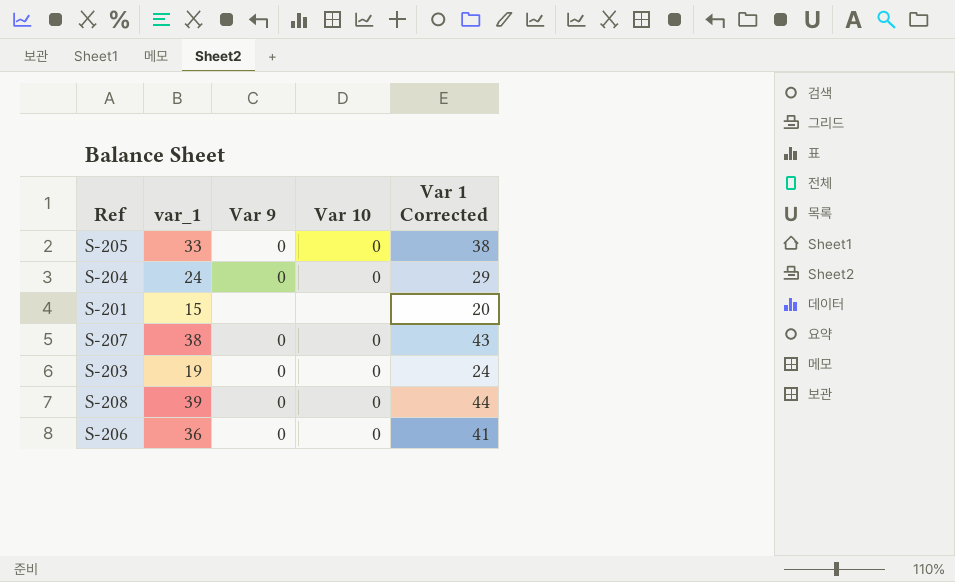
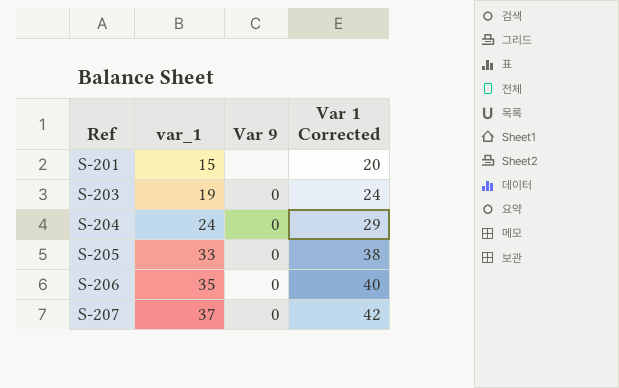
row order: none -> Ref ascending
column Var 10 | position: 4 -> none
row S-208: 39 | 0 | 0 | 44 -> none
S-206 | var_1: 36 -> 35
S-206 | Var 1 Corrected: 41 -> 40
S-207 | var_1: 38 -> 37
S-207 | Var 1 Corrected: 43 -> 42

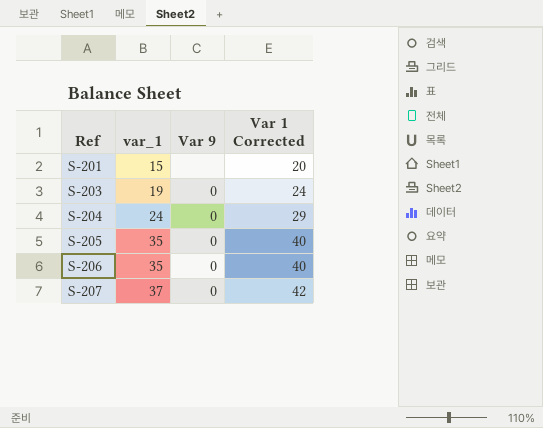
S-205 | var_1: 33 -> 35
S-205 | Var 1 Corrected: 38 -> 40

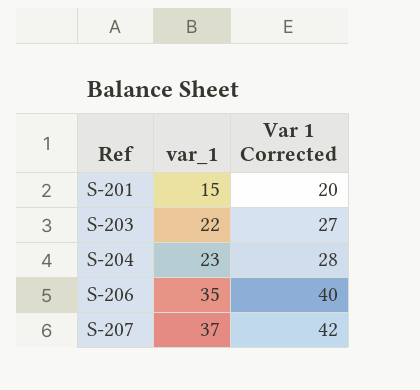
column Var 9 | position: 3 -> none
row S-205: 35 | 0 | 40 -> none
S-203 | var_1: 19 -> 22
S-203 | Var 1 Corrected: 24 -> 27
S-204 | var_1: 24 -> 23
S-204 | Var 1 Corrected: 29 -> 28

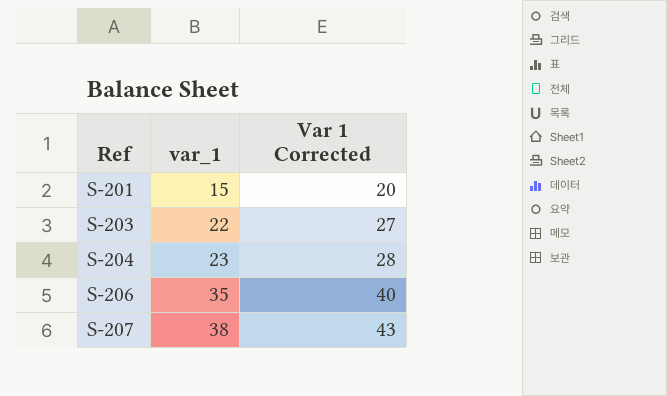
S-207 | var_1: 37 -> 38
S-207 | Var 1 Corrected: 42 -> 43

